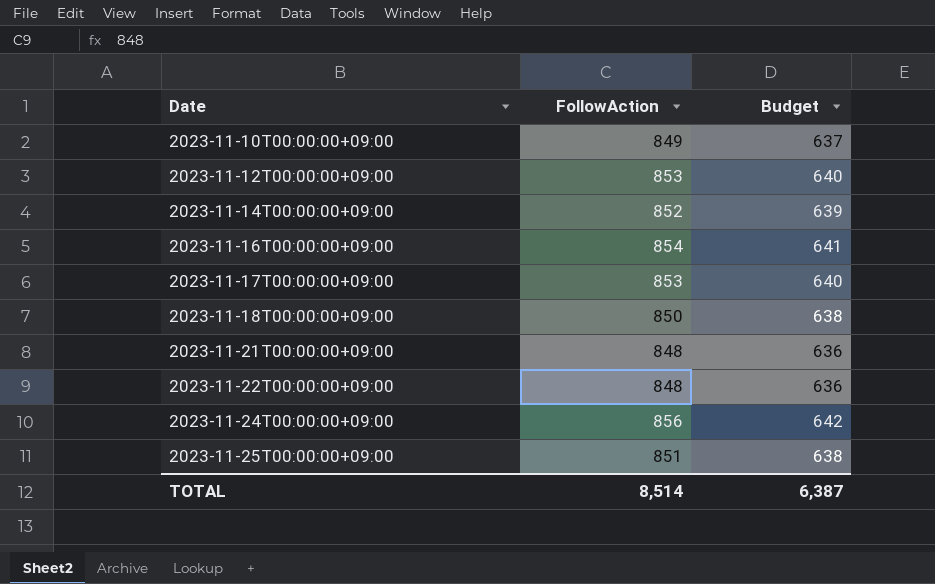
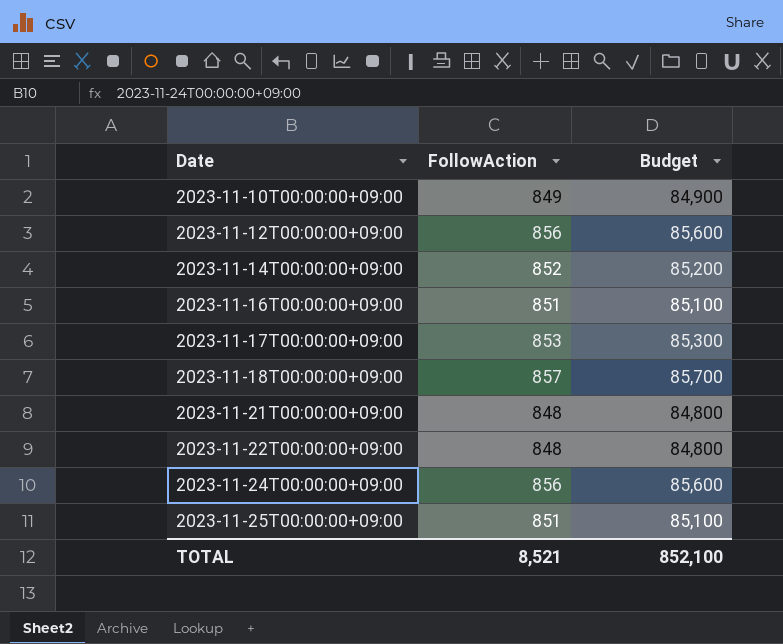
column Budget | formula: [FollowAction] * 0.75 -> [FollowAction] * 100
2023-11-12T00:00:00+09:00 | FollowAction: 853 -> 856
2023-11-16T00:00:00+09:00 | FollowAction: 854 -> 851
2023-11-18T00:00:00+09:00 | FollowAction: 850 -> 857
TOTAL | FollowAction: 8,514 -> 8,521
TOTAL | Budget: 6,387 -> 852,100

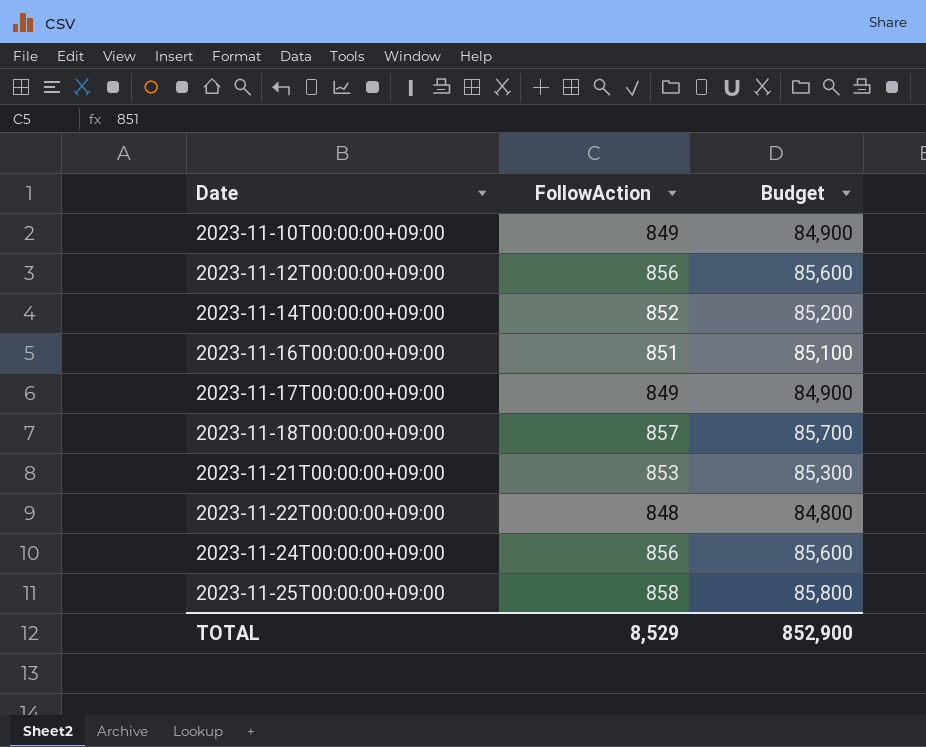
2023-11-17T00:00:00+09:00 | FollowAction: 853 -> 849
2023-11-17T00:00:00+09:00 | Budget: 85,300 -> 84,900
2023-11-21T00:00:00+09:00 | FollowAction: 848 -> 853
2023-11-21T00:00:00+09:00 | Budget: 84,800 -> 85,300
2023-11-25T00:00:00+09:00 | FollowAction: 851 -> 858
2023-11-25T00:00:00+09:00 | Budget: 85,100 -> 85,800
TOTAL | FollowAction: 8,521 -> 8,529
TOTAL | Budget: 852,100 -> 852,900

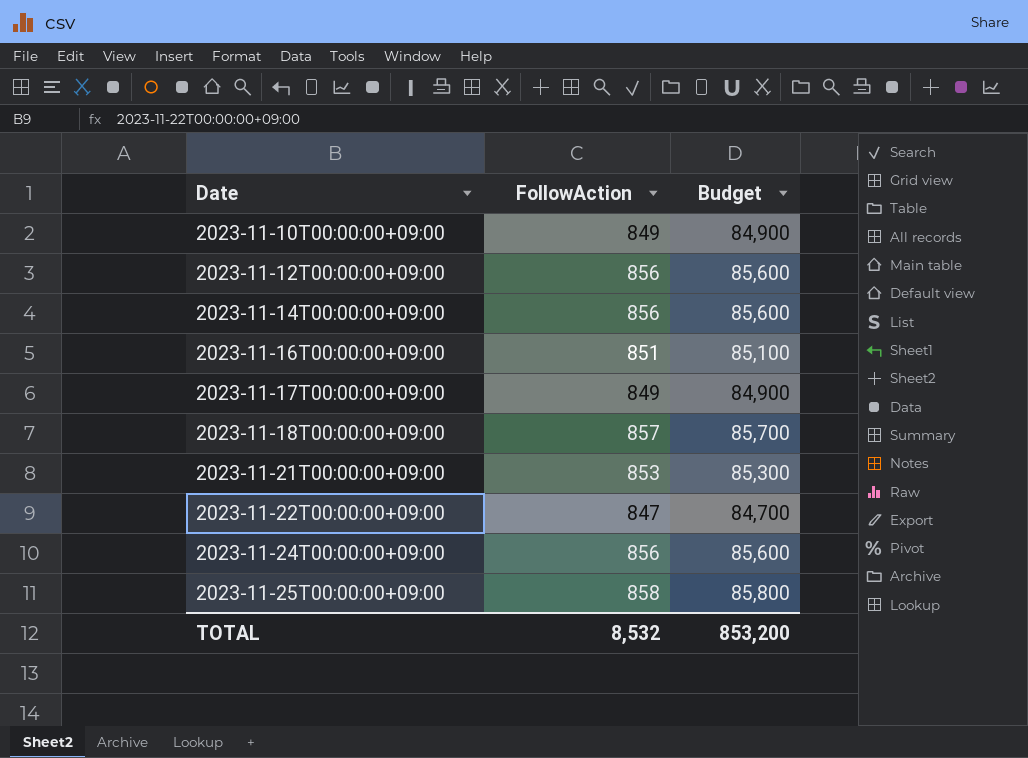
2023-11-14T00:00:00+09:00 | FollowAction: 852 -> 856
2023-11-14T00:00:00+09:00 | Budget: 85,200 -> 85,600
2023-11-22T00:00:00+09:00 | FollowAction: 848 -> 847
2023-11-22T00:00:00+09:00 | Budget: 84,800 -> 84,700
TOTAL | FollowAction: 8,529 -> 8,532
TOTAL | Budget: 852,900 -> 853,200

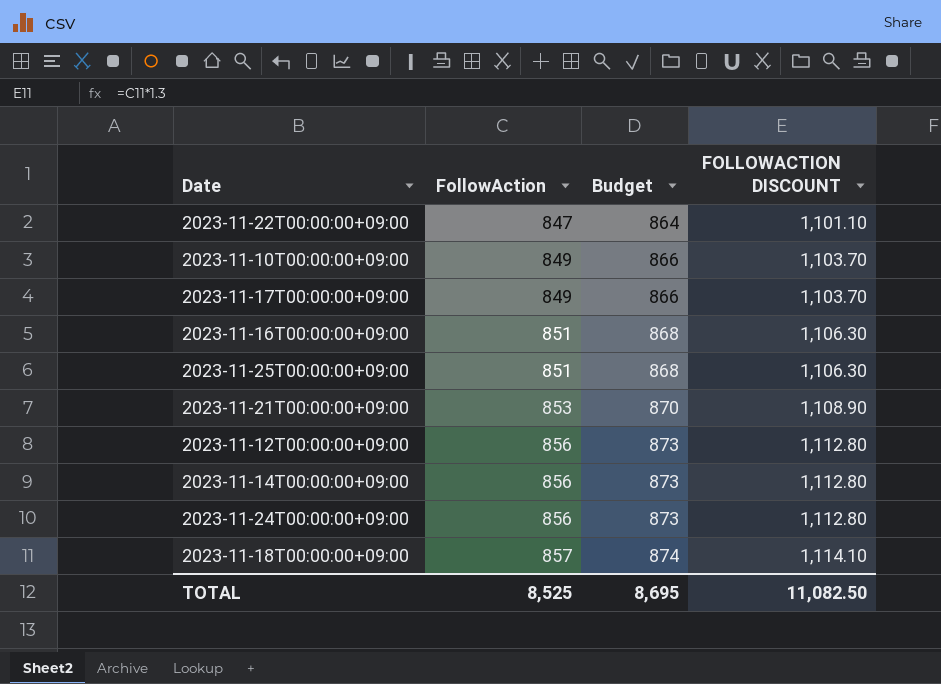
row order: Date ascending -> FollowAction ascending
column Budget | formula: [FollowAction] * 100 -> [FollowAction] * 1.02
column FOLLOWACTION DISCOUNT | formula: none -> [FollowAction] * 1.3
2023-11-25T00:00:00+09:00 | FollowAction: 858 -> 851
TOTAL | FollowAction: 8,532 -> 8,525
TOTAL | Budget: 853,200 -> 8,695

